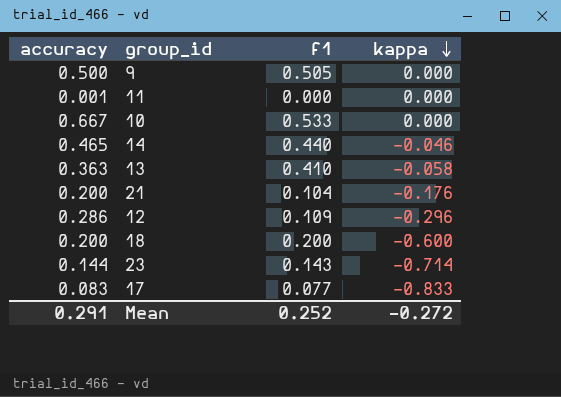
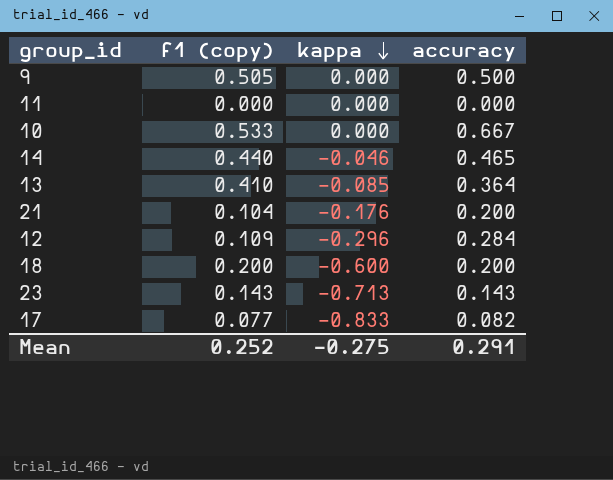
column name: f1 -> f1 (copy)
column accuracy | position: 1 -> 4
11 | accuracy: 0.001 -> 0.000
13 | kappa: -0.058 -> -0.085
13 | accuracy: 0.363 -> 0.364
12 | accuracy: 0.286 -> 0.284
23 | kappa: -0.714 -> -0.713
23 | accuracy: 0.144 -> 0.143
17 | accuracy: 0.083 -> 0.082
Mean | kappa: -0.272 -> -0.275

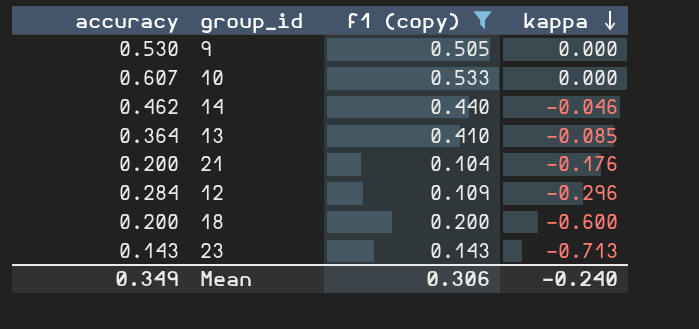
filter: none -> f1 (copy) >= 0.104
column accuracy | position: 4 -> 1
9 | accuracy: 0.500 -> 0.530
10 | accuracy: 0.667 -> 0.607
14 | accuracy: 0.465 -> 0.462
Mean | accuracy: 0.291 -> 0.349
Mean | f1 (copy): 0.252 -> 0.306
Mean | kappa: -0.275 -> -0.240

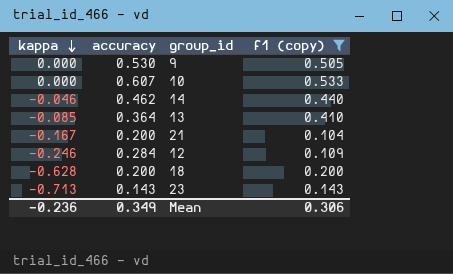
column kappa | position: 4 -> 1
21 | kappa: -0.176 -> -0.167
12 | kappa: -0.296 -> -0.246
18 | kappa: -0.600 -> -0.628
Mean | kappa: -0.240 -> -0.236

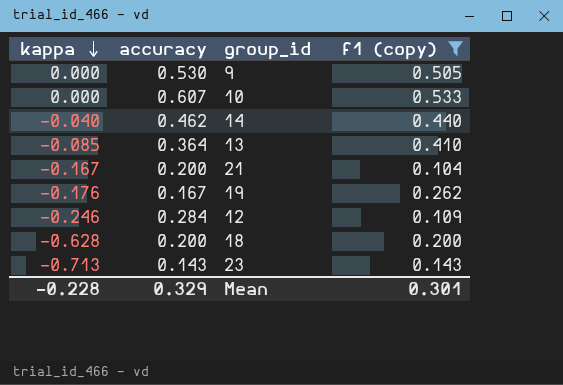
14 | kappa: -0.046 -> -0.040
row 19: none -> -0.176 | 0.167 | 0.262
Mean | kappa: -0.236 -> -0.228
Mean | accuracy: 0.349 -> 0.329
Mean | f1 (copy): 0.306 -> 0.301

